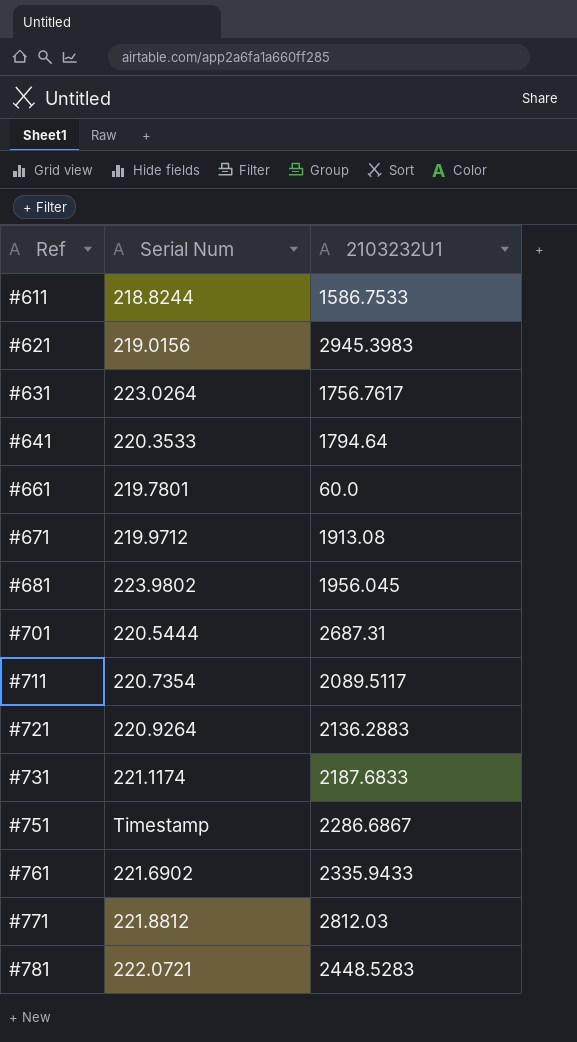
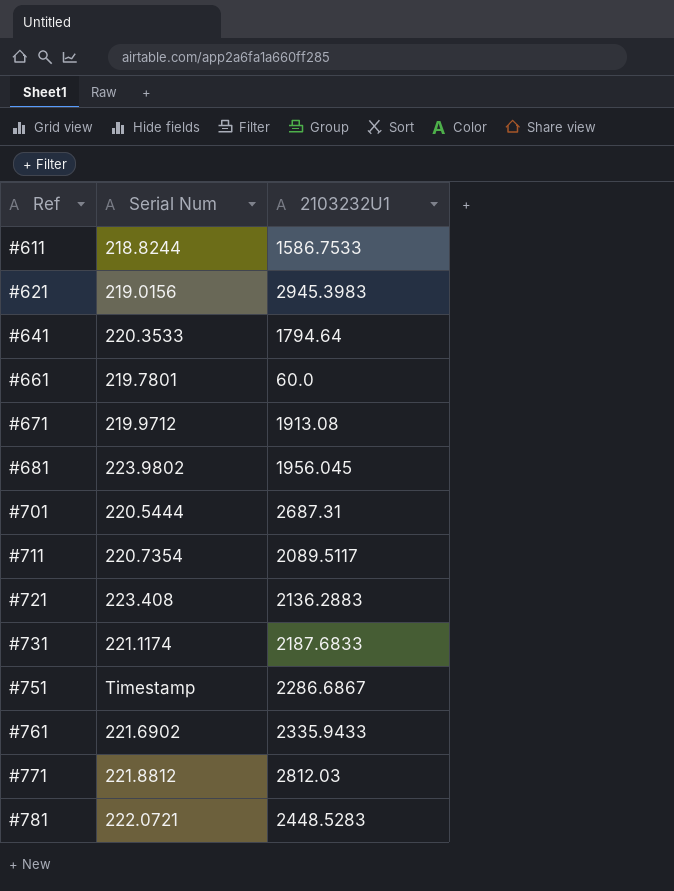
row #631: 223.0264 | 1756.7617 -> none
#721 | Serial Num: 220.9264 -> 223.408

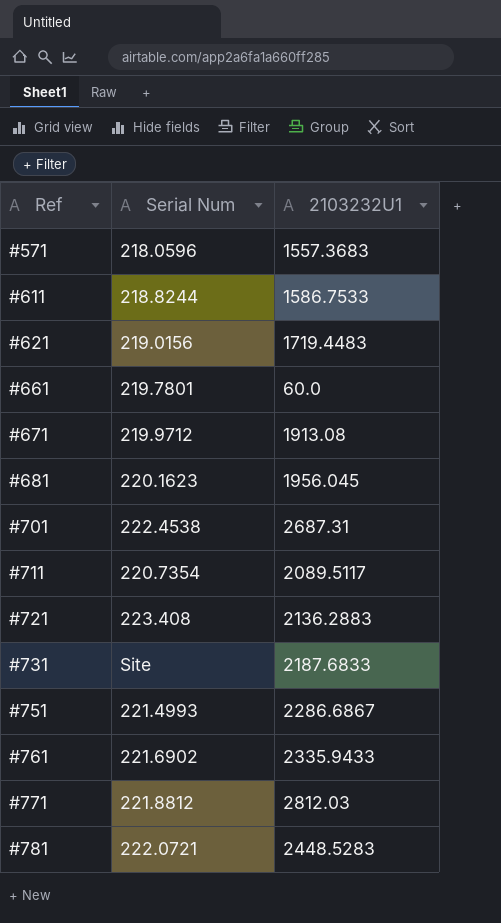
row #641: 220.3533 | 1794.64 -> none
row #571: none -> 218.0596 | 1557.3683
#621 | 2103232U1: 2945.3983 -> 1719.4483
#681 | Serial Num: 223.9802 -> 220.1623
#701 | Serial Num: 220.5444 -> 222.4538
#731 | Serial Num: 221.1174 -> Site
#751 | Serial Num: Timestamp -> 221.4993

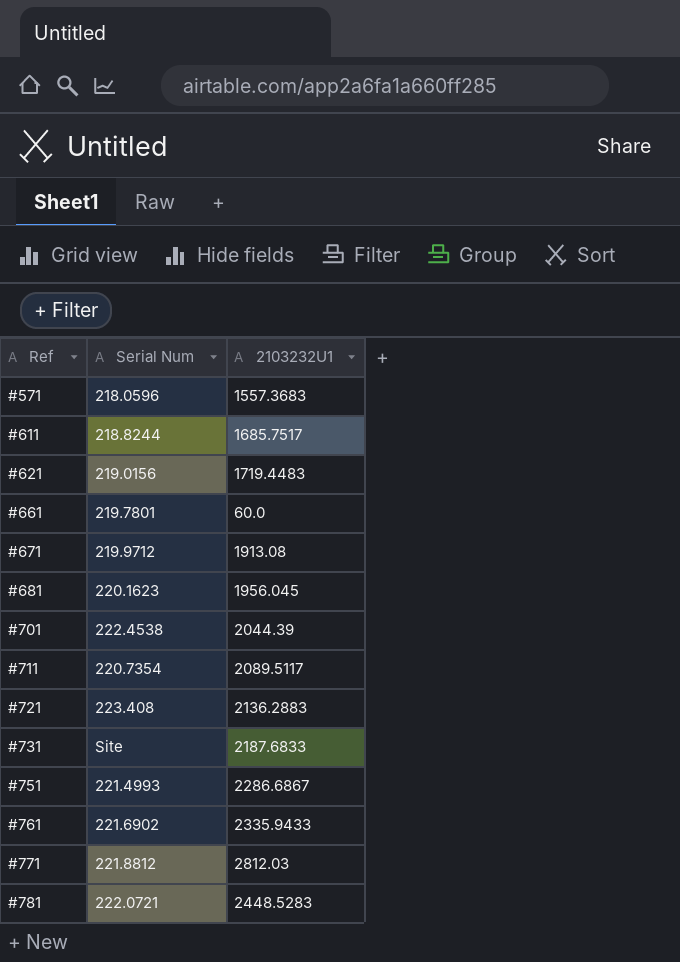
#611 | 2103232U1: 1586.7533 -> 1685.7517
#701 | 2103232U1: 2687.31 -> 2044.39

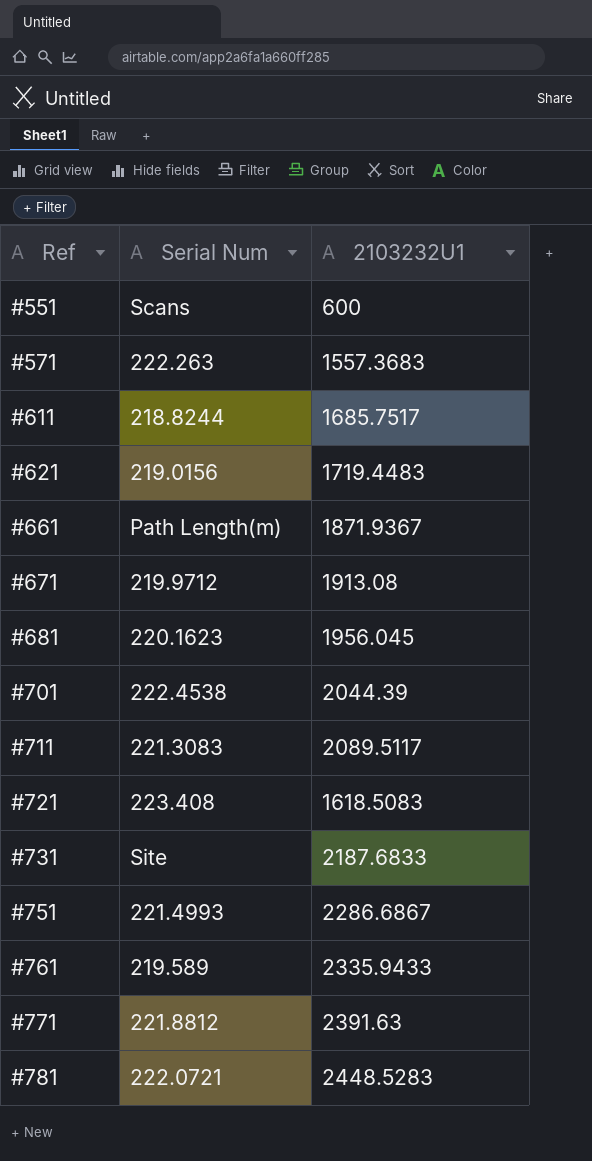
row #551: none -> Scans | 600
#571 | Serial Num: 218.0596 -> 222.263
#661 | Serial Num: 219.7801 -> Path Length(m)
#661 | 2103232U1: 60.0 -> 1871.9367
#711 | Serial Num: 220.7354 -> 221.3083
#721 | 2103232U1: 2136.2883 -> 1618.5083
#761 | Serial Num: 221.6902 -> 219.589
#771 | 2103232U1: 2812.03 -> 2391.63

